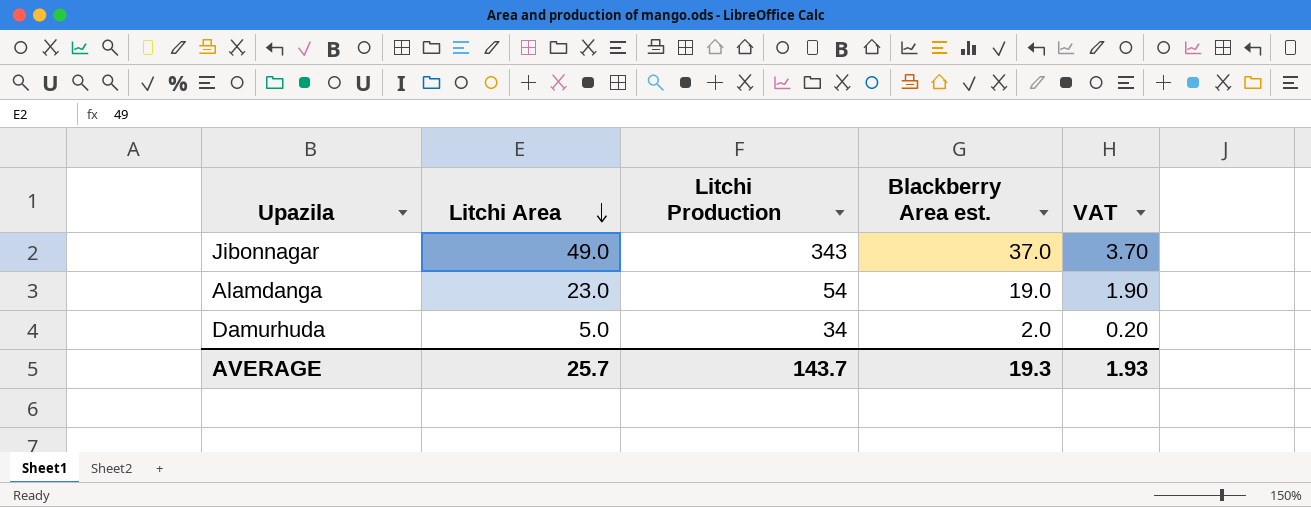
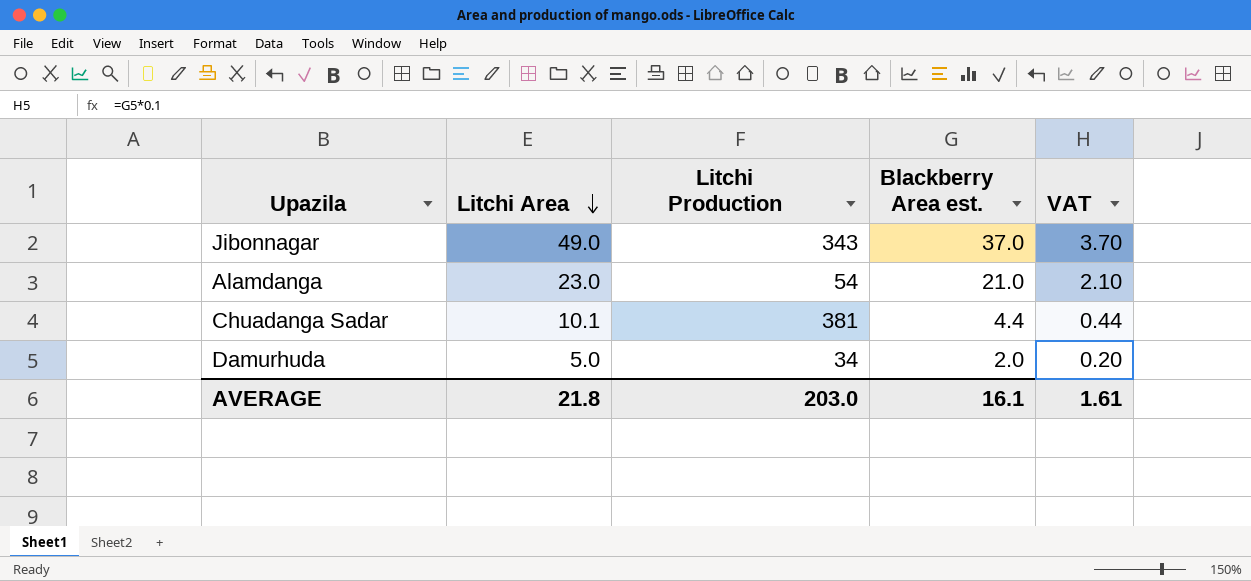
Alamdanga | Blackberry Area est.: 19.0 -> 21.0
Alamdanga | VAT: 1.90 -> 2.10
row Chuadanga Sadar: none -> 10.1 | 381 | 4.4 | 0.44
AVERAGE | Litchi Area: 25.7 -> 21.8
AVERAGE | Litchi Production: 143.7 -> 203.0
AVERAGE | Blackberry Area est.: 19.3 -> 16.1
AVERAGE | VAT: 1.93 -> 1.61

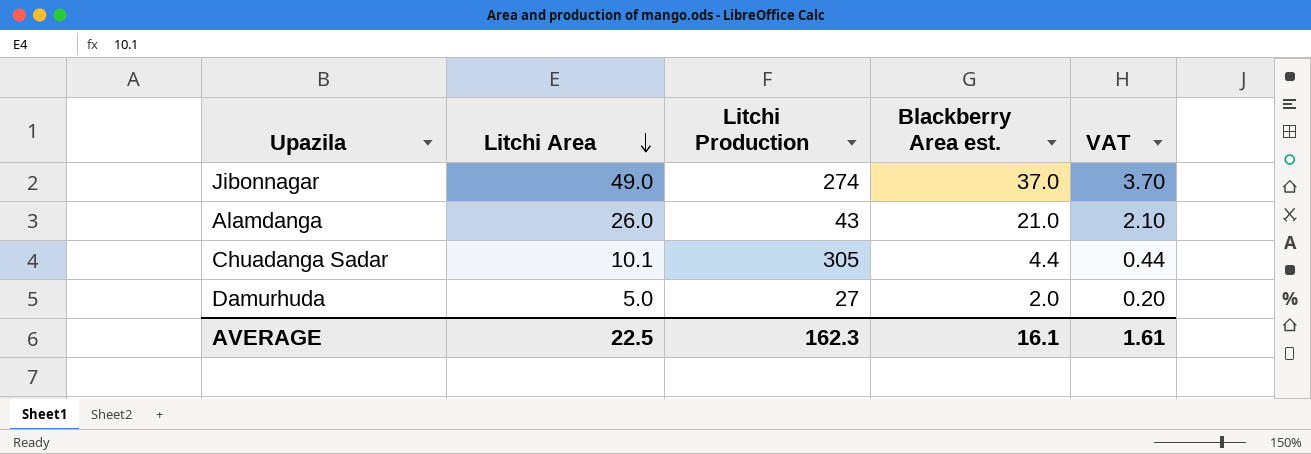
Jibonnagar | Litchi Production: 343 -> 274
Alamdanga | Litchi Area: 23.0 -> 26.0
Alamdanga | Litchi Production: 54 -> 43
Chuadanga Sadar | Litchi Production: 381 -> 305
Damurhuda | Litchi Production: 34 -> 27
AVERAGE | Litchi Area: 21.8 -> 22.5
AVERAGE | Litchi Production: 203.0 -> 162.3

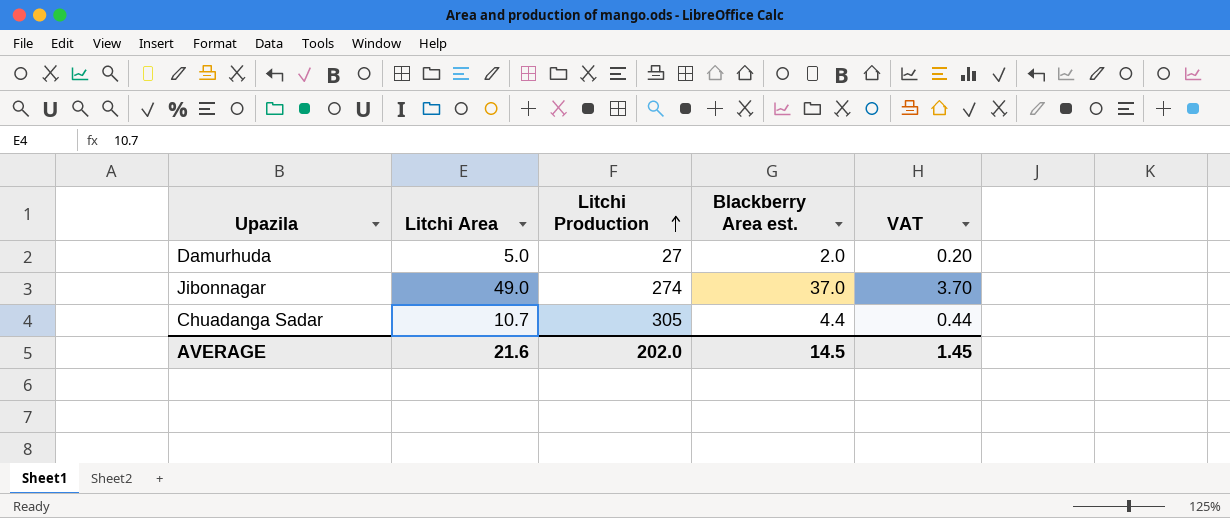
row order: Litchi Area descending -> Litchi Production ascending
row Alamdanga: 26.0 | 43 | 21.0 | 2.10 -> none
Chuadanga Sadar | Litchi Area: 10.1 -> 10.7
AVERAGE | Litchi Area: 22.5 -> 21.6
AVERAGE | Litchi Production: 162.3 -> 202.0
AVERAGE | Blackberry Area est.: 16.1 -> 14.5
AVERAGE | VAT: 1.61 -> 1.45

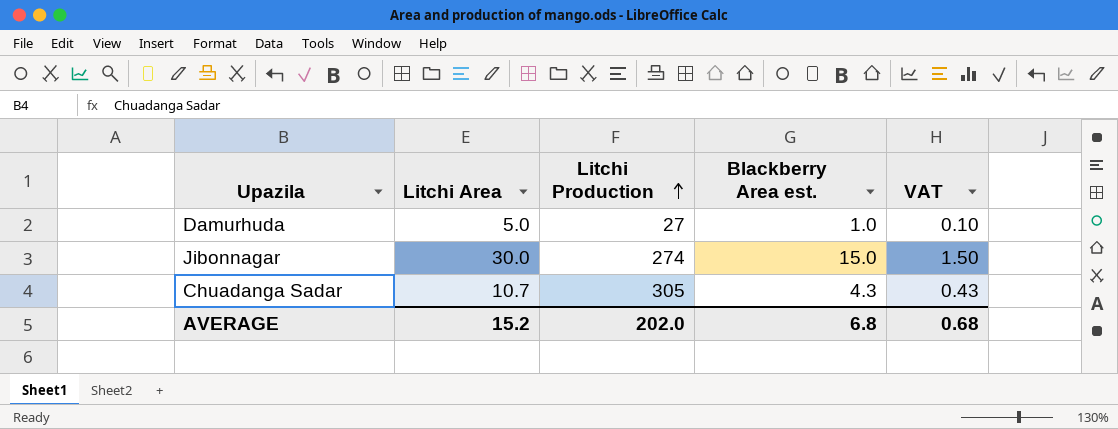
Damurhuda | Blackberry Area est.: 2.0 -> 1.0
Damurhuda | VAT: 0.20 -> 0.10
Jibonnagar | Litchi Area: 49.0 -> 30.0
Jibonnagar | Blackberry Area est.: 37.0 -> 15.0
Jibonnagar | VAT: 3.70 -> 1.50
Chuadanga Sadar | Blackberry Area est.: 4.4 -> 4.3
Chuadanga Sadar | VAT: 0.44 -> 0.43
AVERAGE | Litchi Area: 21.6 -> 15.2
AVERAGE | Blackberry Area est.: 14.5 -> 6.8
AVERAGE | VAT: 1.45 -> 0.68

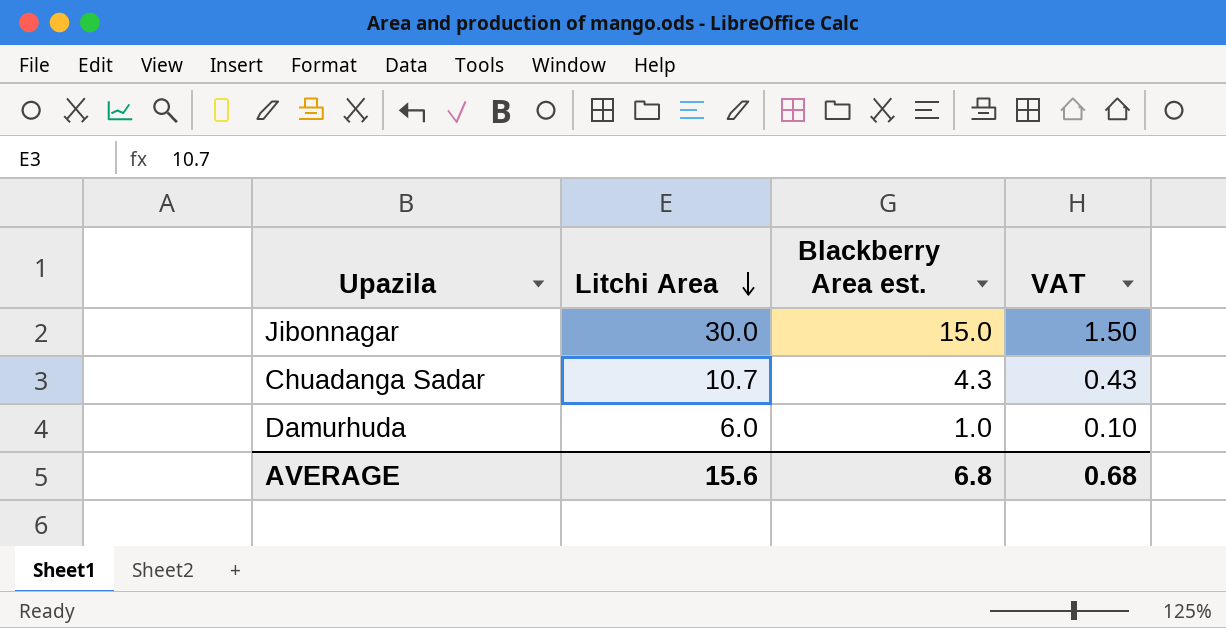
row order: Litchi Production ascending -> Litchi Area descending
column Litchi Production | position: 3 -> none
Damurhuda | Litchi Area: 5.0 -> 6.0
AVERAGE | Litchi Area: 15.2 -> 15.6

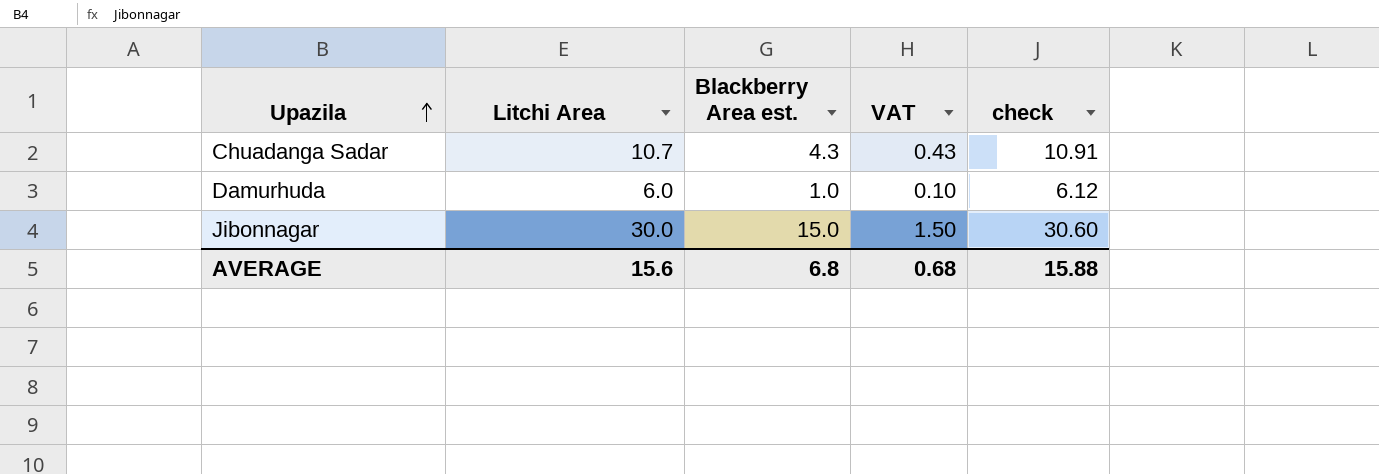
row order: Litchi Area descending -> Upazila ascending
column check | formula: none -> [Litchi Area] * 1.02

